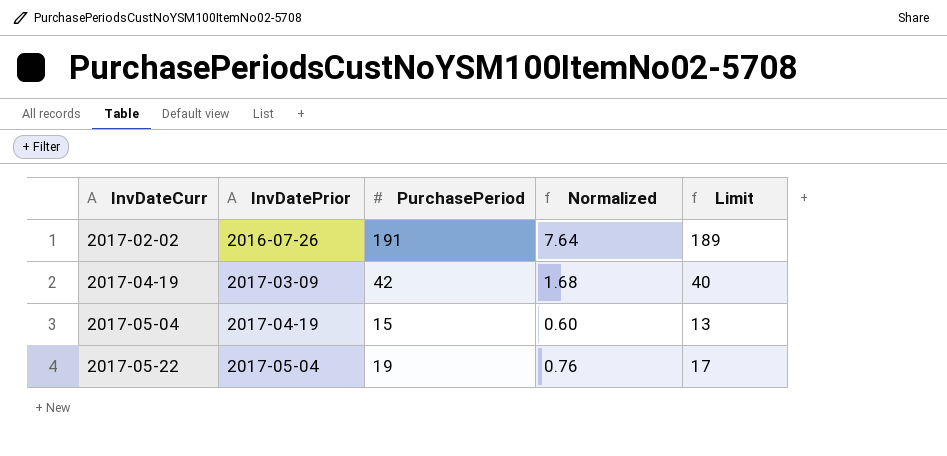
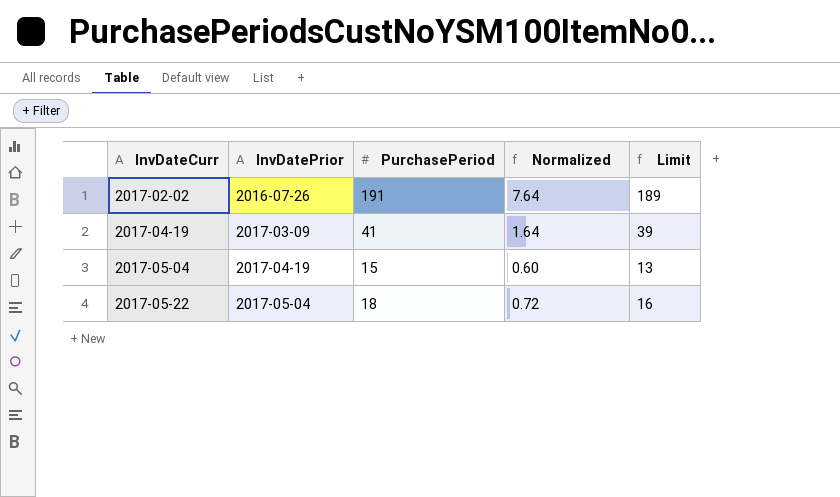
2017-04-19 | PurchasePeriod: 42 -> 41
2017-04-19 | Normalized: 1.68 -> 1.64
2017-04-19 | Limit: 40 -> 39
2017-05-22 | PurchasePeriod: 19 -> 18
2017-05-22 | Normalized: 0.76 -> 0.72
2017-05-22 | Limit: 17 -> 16

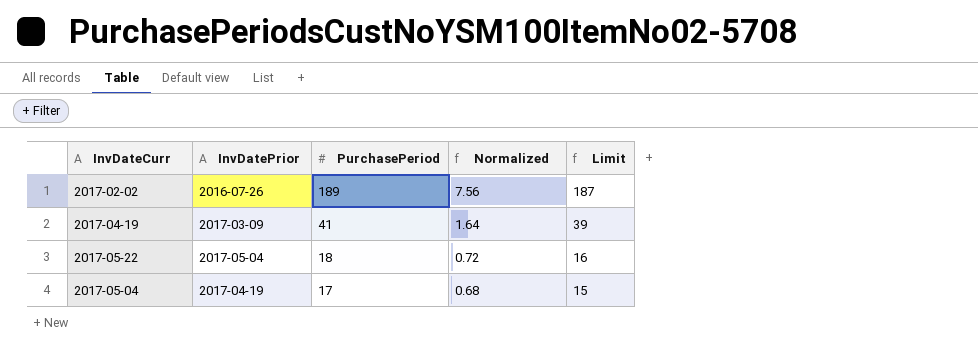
row order: InvDateCurr ascending -> PurchasePeriod descending
2017-02-02 | PurchasePeriod: 191 -> 189
2017-02-02 | Normalized: 7.64 -> 7.56
2017-02-02 | Limit: 189 -> 187
2017-05-04 | PurchasePeriod: 15 -> 17
2017-05-04 | Normalized: 0.60 -> 0.68
2017-05-04 | Limit: 13 -> 15

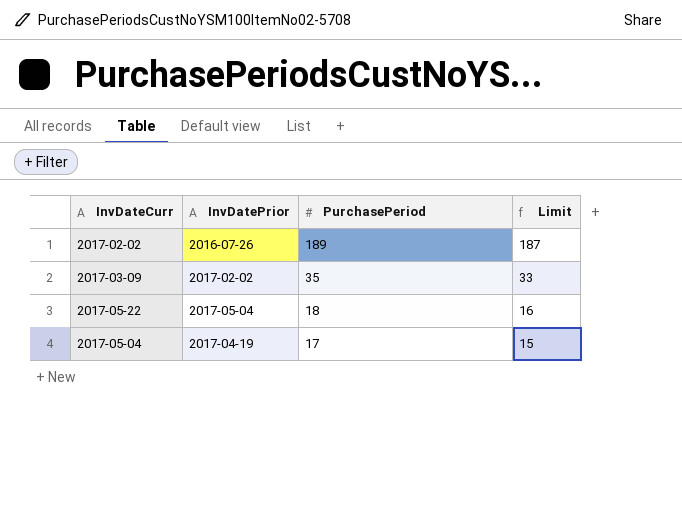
column Normalized | formula: [PurchasePeriod] * 0.04 -> none
row 2017-04-19: 2017-03-09 | 41 | 1.64 | 39 -> none
row 2017-03-09: none -> 2017-02-02 | 35 | 33

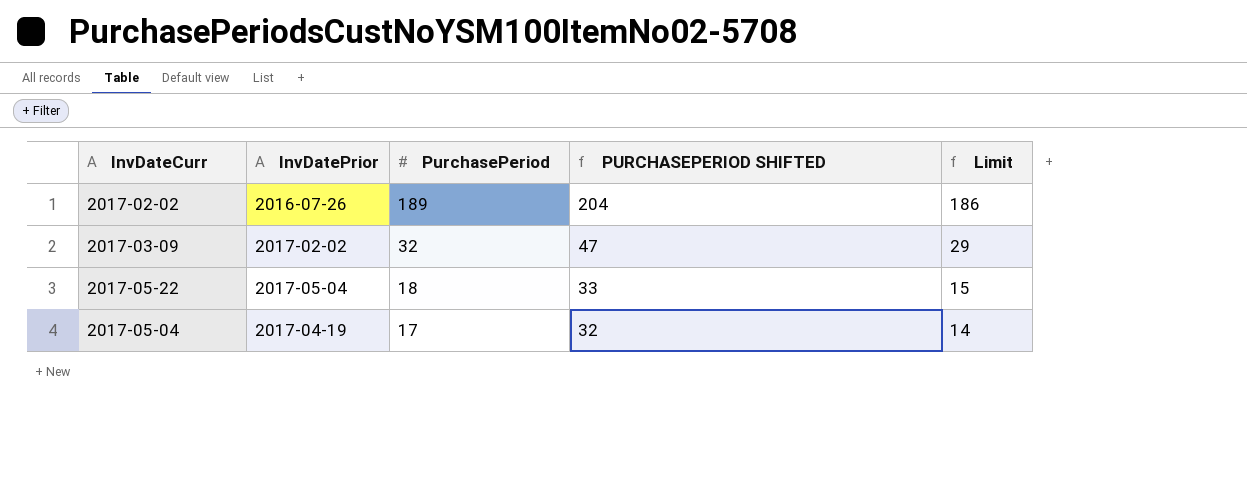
column PURCHASEPERIOD SHIFTED | formula: none -> [PurchasePeriod] + 15
column Limit | formula: [PurchasePeriod] - 2 -> [PurchasePeriod] - 3
2017-03-09 | PurchasePeriod: 35 -> 32

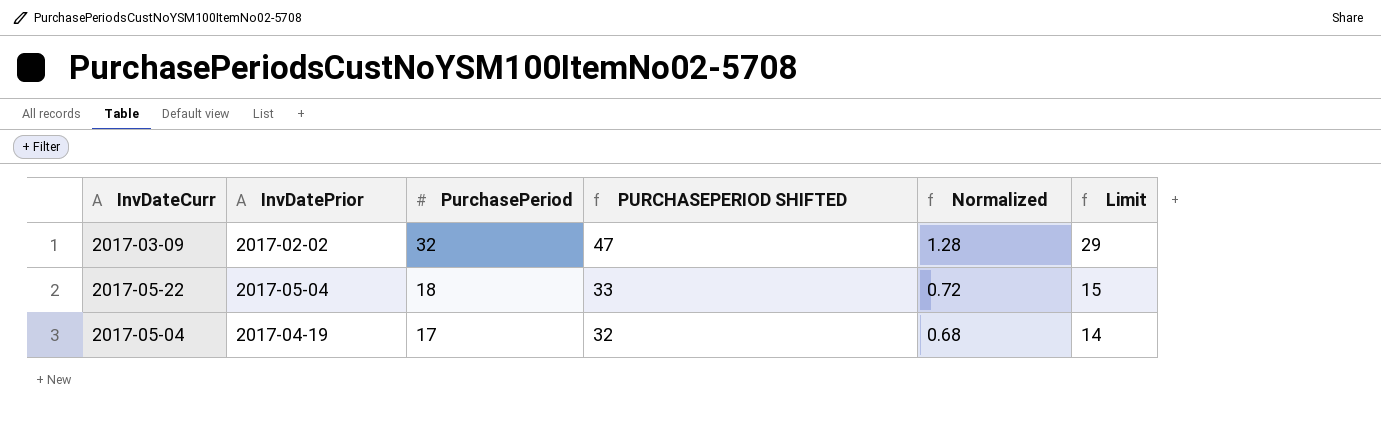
column Normalized | formula: none -> [PurchasePeriod] * 0.04
row 2017-02-02: 2016-07-26 | 189 | 204 | 186 -> none

